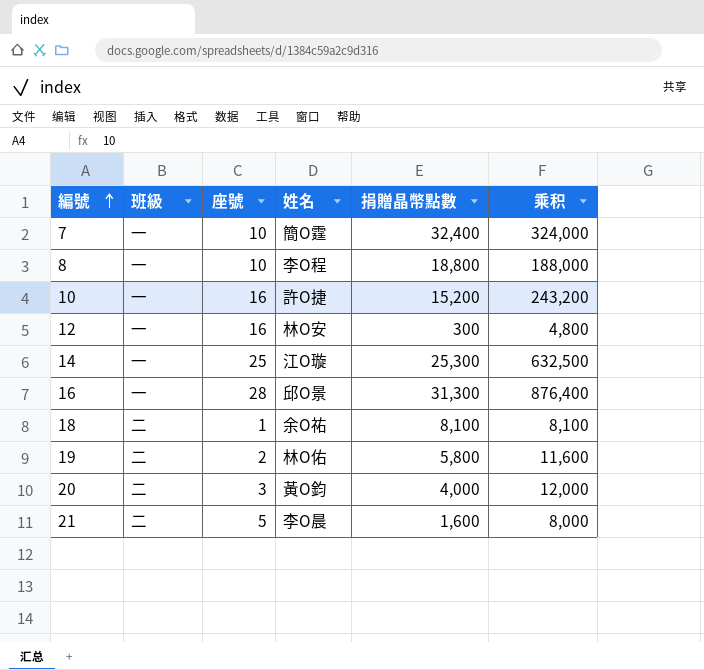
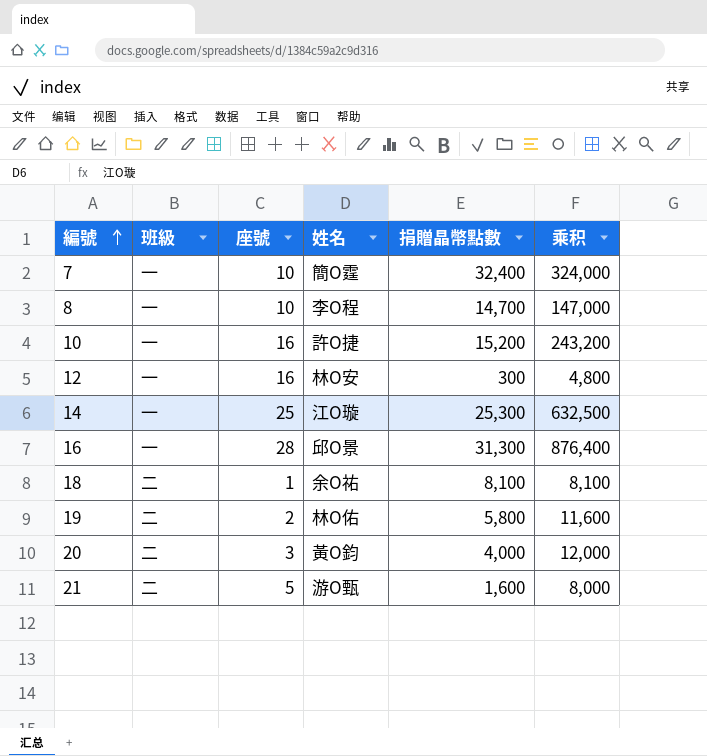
8 | 捐贈晶幣點數: 18,800 -> 14,700
8 | 乘积: 188,000 -> 147,000
21 | 姓名: 李O晨 -> 游O甄

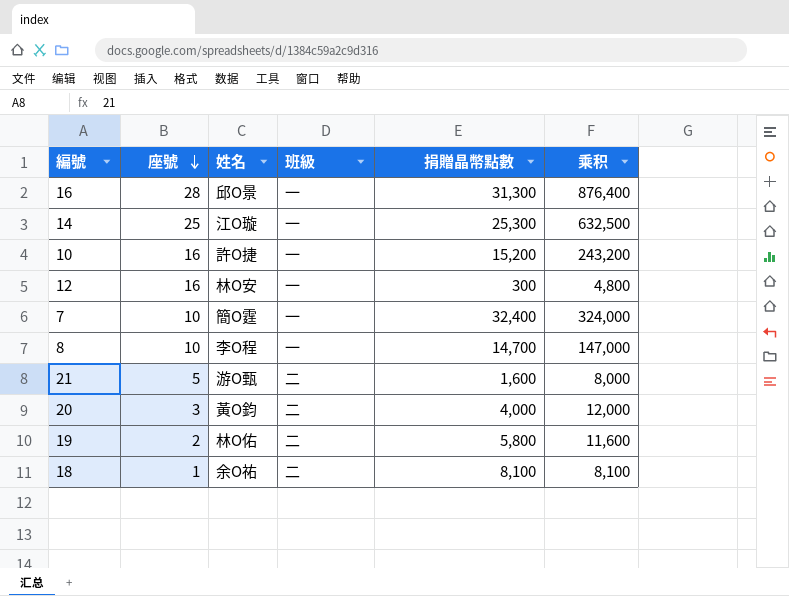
row order: 編號 ascending -> 座號 descending
column 班級 | position: 2 -> 4

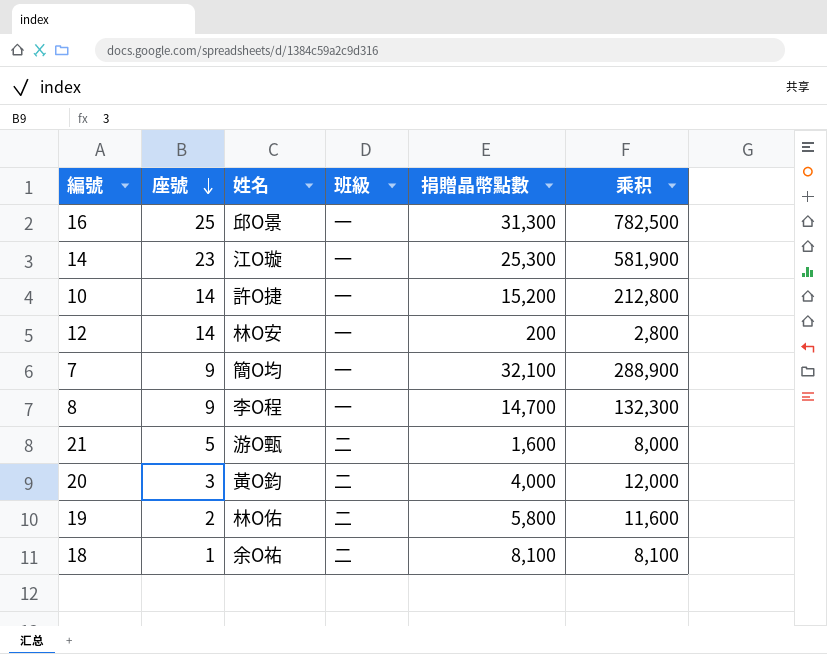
16 | 座號: 28 -> 25
16 | 乘积: 876,400 -> 782,500
14 | 座號: 25 -> 23
14 | 乘积: 632,500 -> 581,900
10 | 座號: 16 -> 14
10 | 乘积: 243,200 -> 212,800
12 | 座號: 16 -> 14
12 | 捐贈晶幣點數: 300 -> 200
12 | 乘积: 4,800 -> 2,800
7 | 座號: 10 -> 9
7 | 姓名: 簡O霆 -> 簡O均
7 | 捐贈晶幣點數: 32,400 -> 32,100
7 | 乘积: 324,000 -> 288,900
8 | 座號: 10 -> 9
8 | 乘积: 147,000 -> 132,300

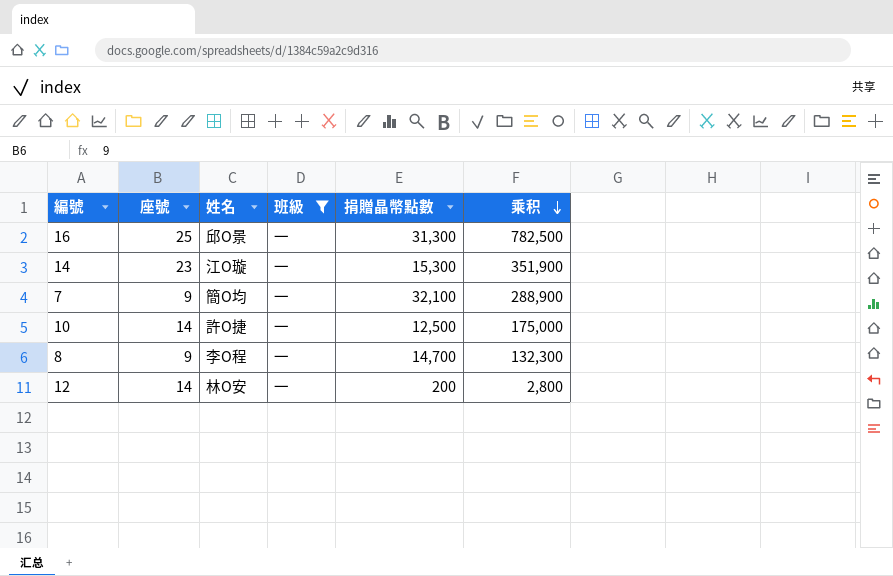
filter: none -> 班級 = 一
row order: 座號 descending -> 乘积 descending
14 | 捐贈晶幣點數: 25,300 -> 15,300
14 | 乘积: 581,900 -> 351,900
10 | 捐贈晶幣點數: 15,200 -> 12,500
10 | 乘积: 212,800 -> 175,000

